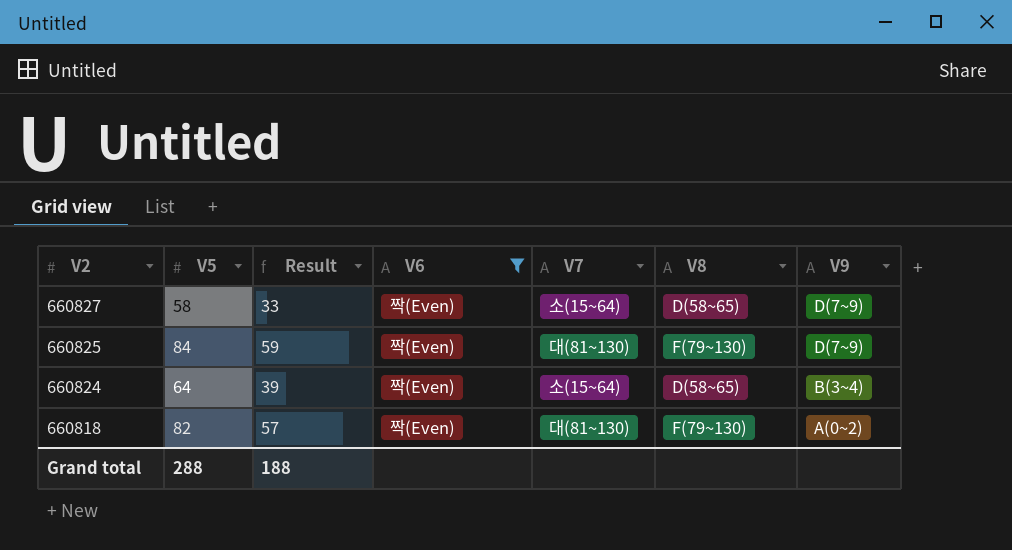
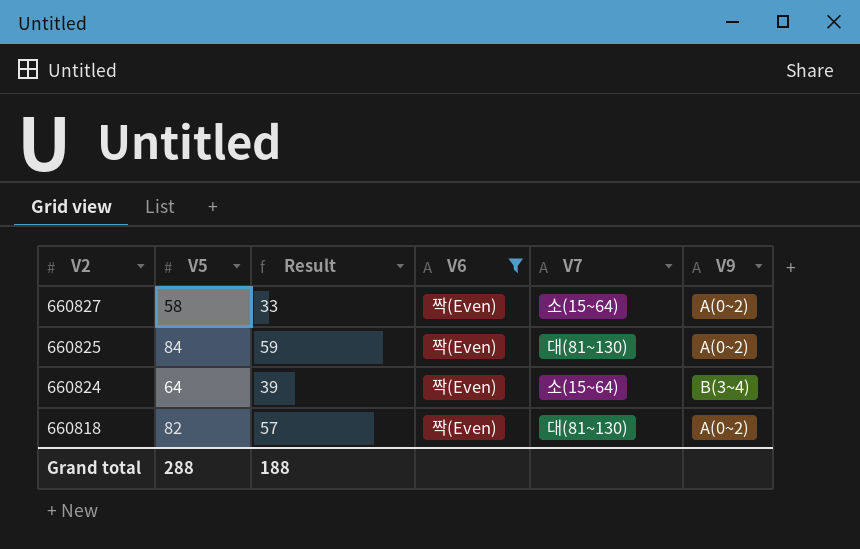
column V8 | position: 6 -> none
660827 | V9: D(7~9) -> A(0~2)
660825 | V9: D(7~9) -> A(0~2)

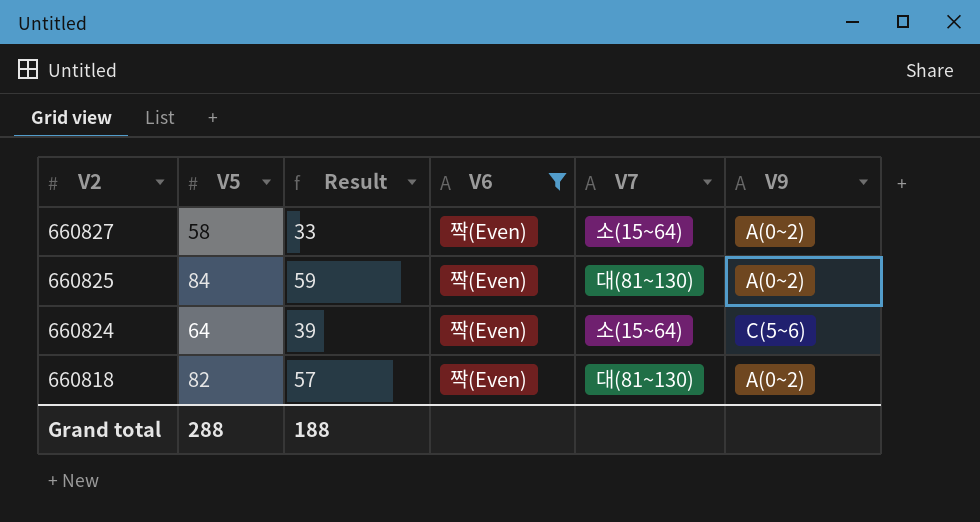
660824 | V9: B(3~4) -> C(5~6)

